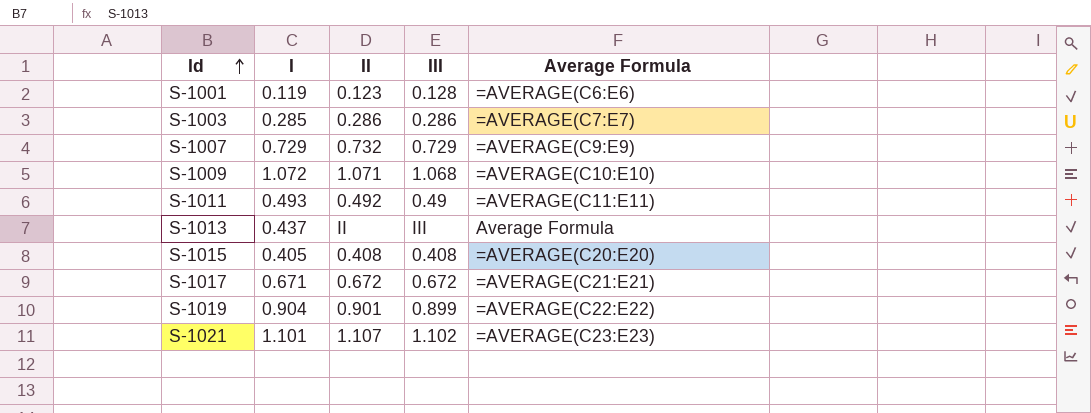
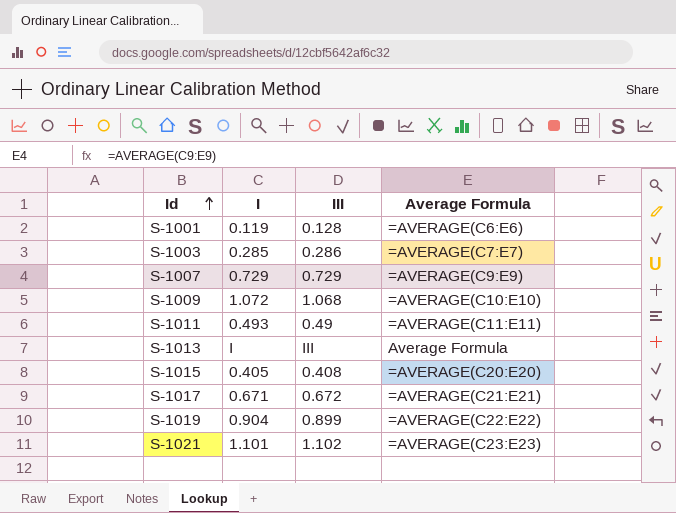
column II | position: 3 -> none
S-1013 | I: 0.437 -> I

